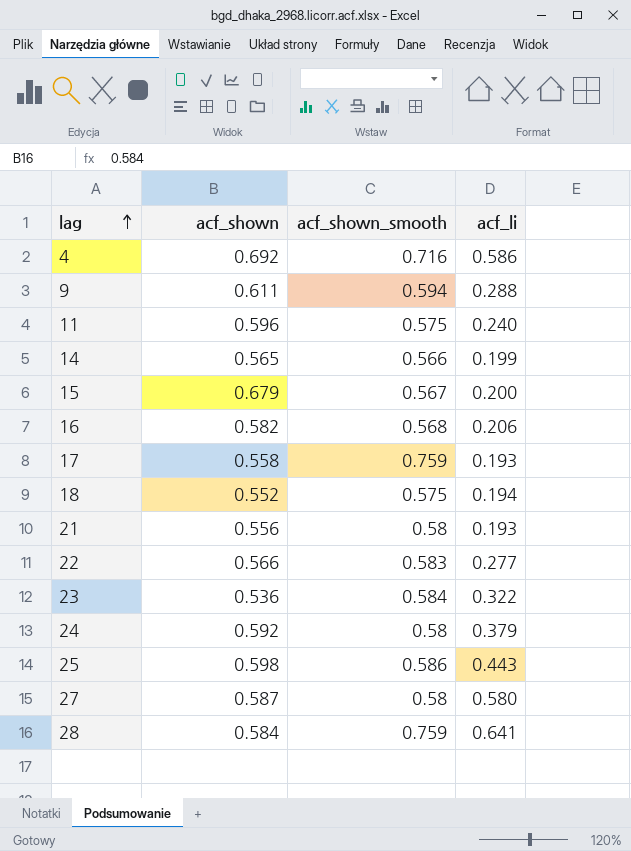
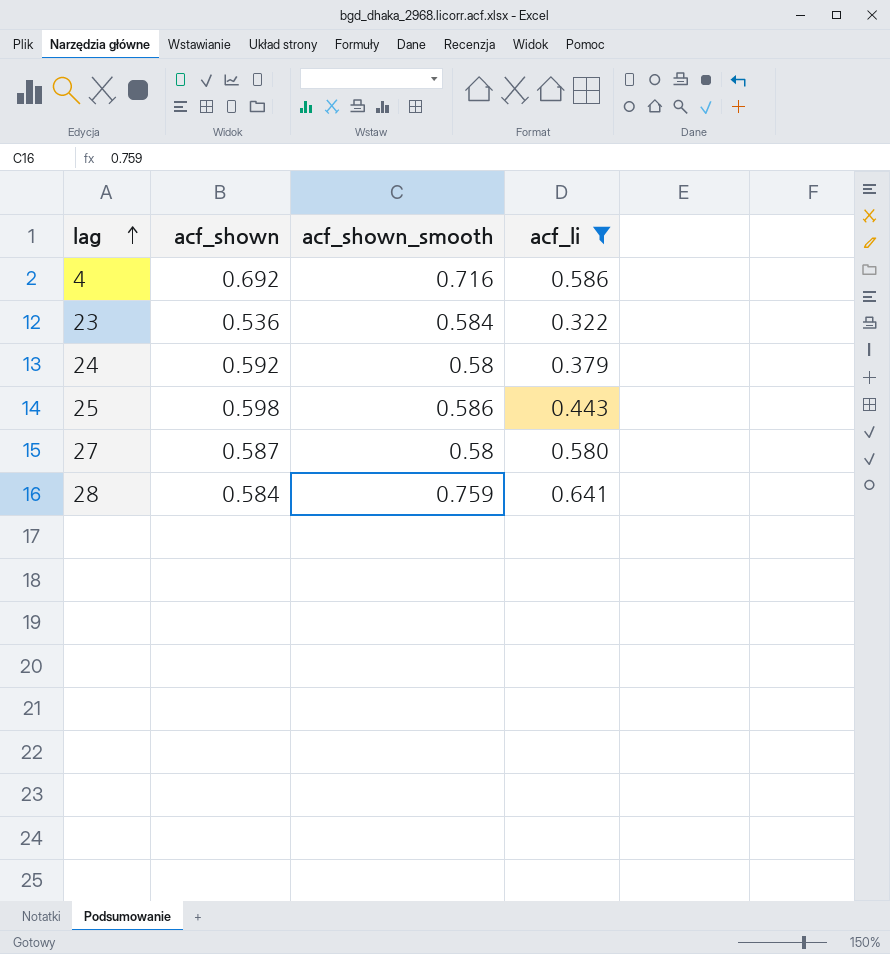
filter: none -> acf_li >= 0.322

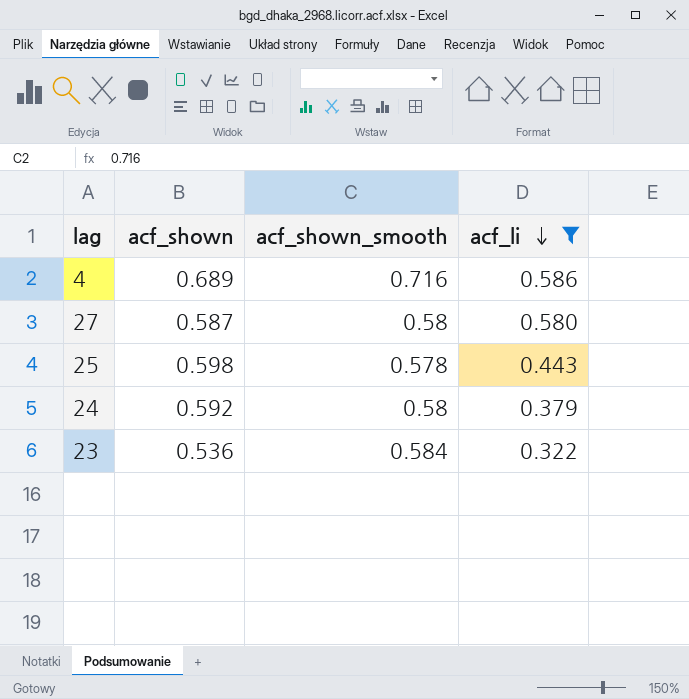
row order: lag ascending -> acf_li descending
row 28: 0.584 | 0.759 | 0.641 -> none
4 | acf_shown: 0.692 -> 0.689
25 | acf_shown_smooth: 0.586 -> 0.578

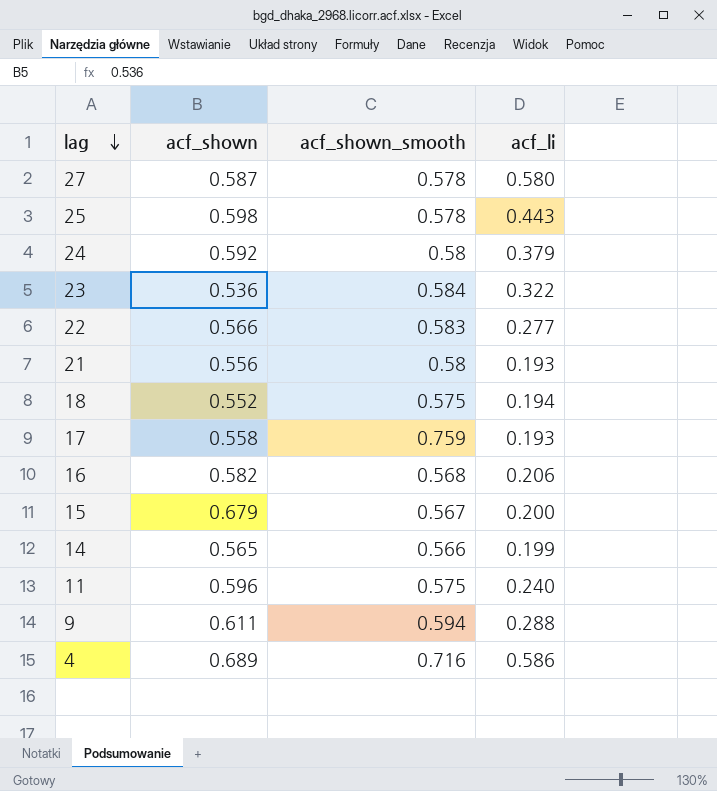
filter: acf_li >= 0.322 -> none
row order: acf_li descending -> lag descending
27 | acf_shown_smooth: 0.58 -> 0.578

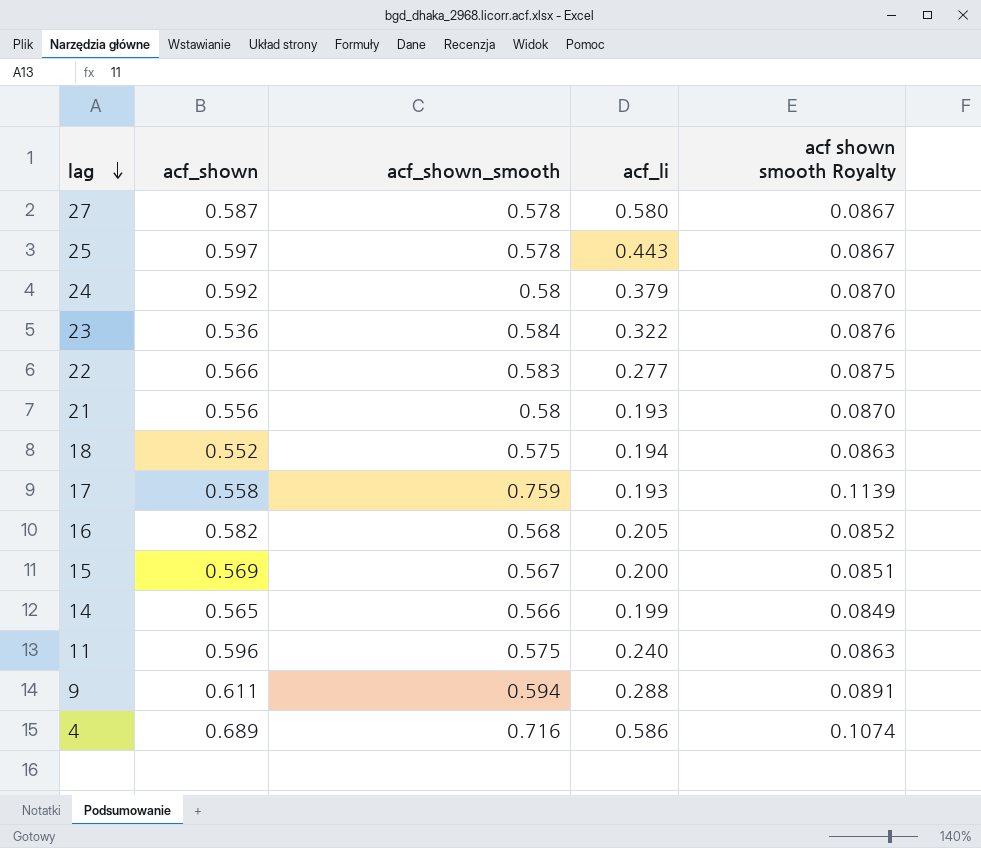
column acf shown smooth Royalty | formula: none -> [acf_shown_smooth] * 0.15
25 | acf_shown: 0.598 -> 0.597
16 | acf_li: 0.206 -> 0.205
15 | acf_shown: 0.679 -> 0.569

